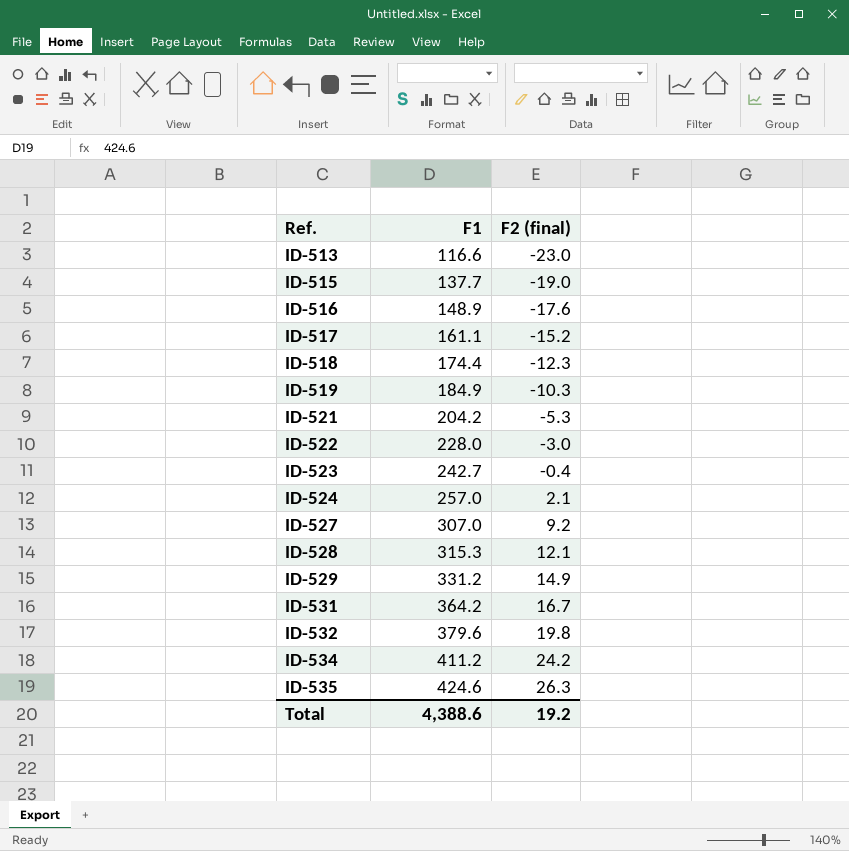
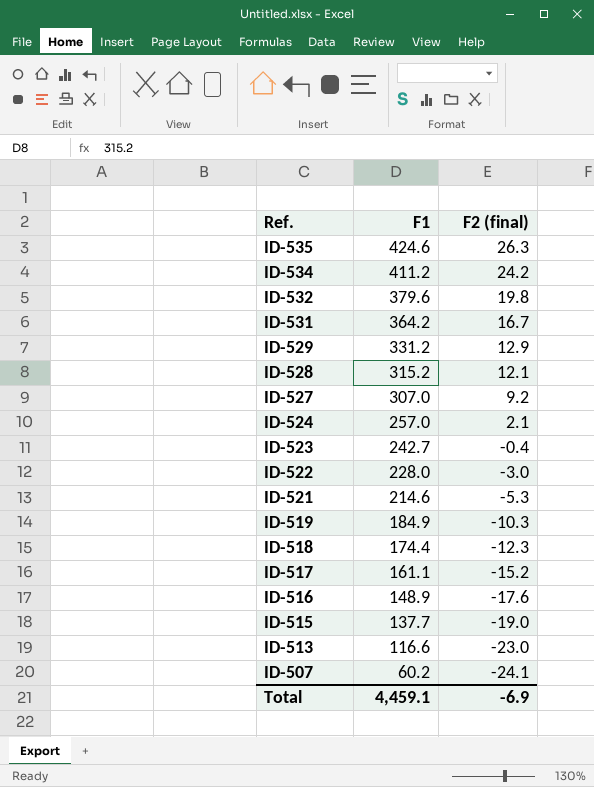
row order: Ref. ascending -> Ref. descending
ID-529 | F2 (final): 14.9 -> 12.9
ID-528 | F1: 315.3 -> 315.2
ID-521 | F1: 204.2 -> 214.6
row ID-507: none -> 60.2 | -24.1
Total | F1: 4,388.6 -> 4,459.1
Total | F2 (final): 19.2 -> -6.9

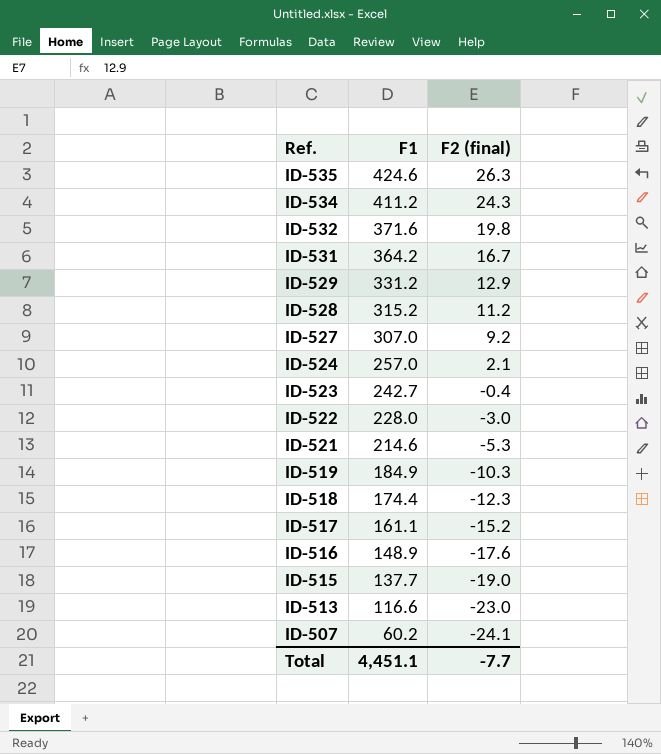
ID-534 | F2 (final): 24.2 -> 24.3
ID-532 | F1: 379.6 -> 371.6
ID-528 | F2 (final): 12.1 -> 11.2
Total | F1: 4,459.1 -> 4,451.1
Total | F2 (final): -6.9 -> -7.7

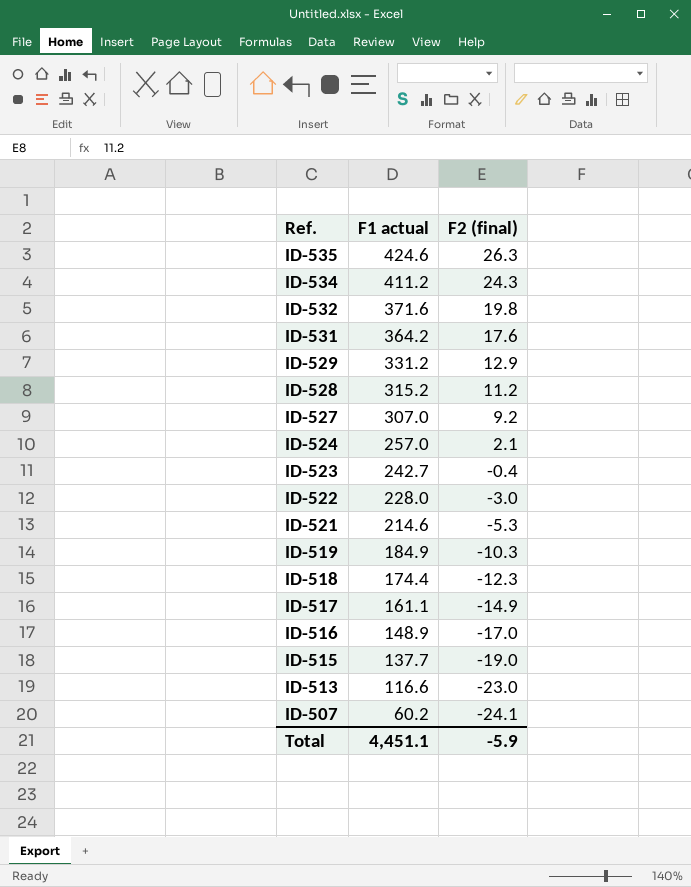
column name: F1 -> F1 actual
ID-531 | F2 (final): 16.7 -> 17.6
ID-517 | F2 (final): -15.2 -> -14.9
ID-516 | F2 (final): -17.6 -> -17.0
Total | F2 (final): -7.7 -> -5.9

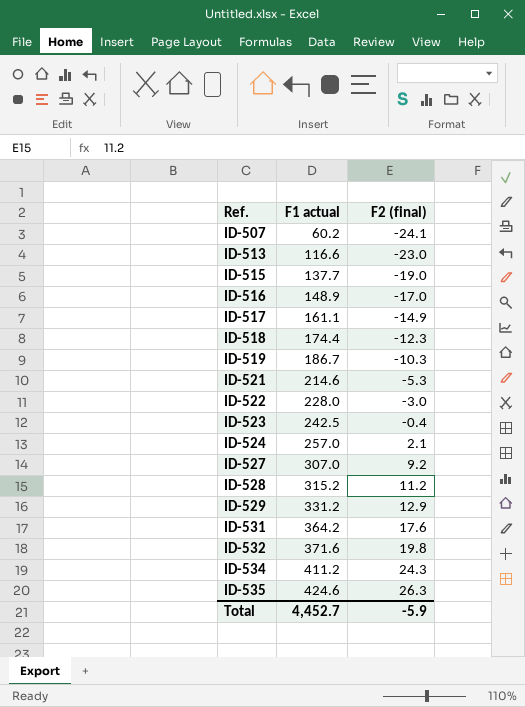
row order: Ref. descending -> Ref. ascending
ID-519 | F1 actual: 184.9 -> 186.7
ID-523 | F1 actual: 242.7 -> 242.5
Total | F1 actual: 4,451.1 -> 4,452.7

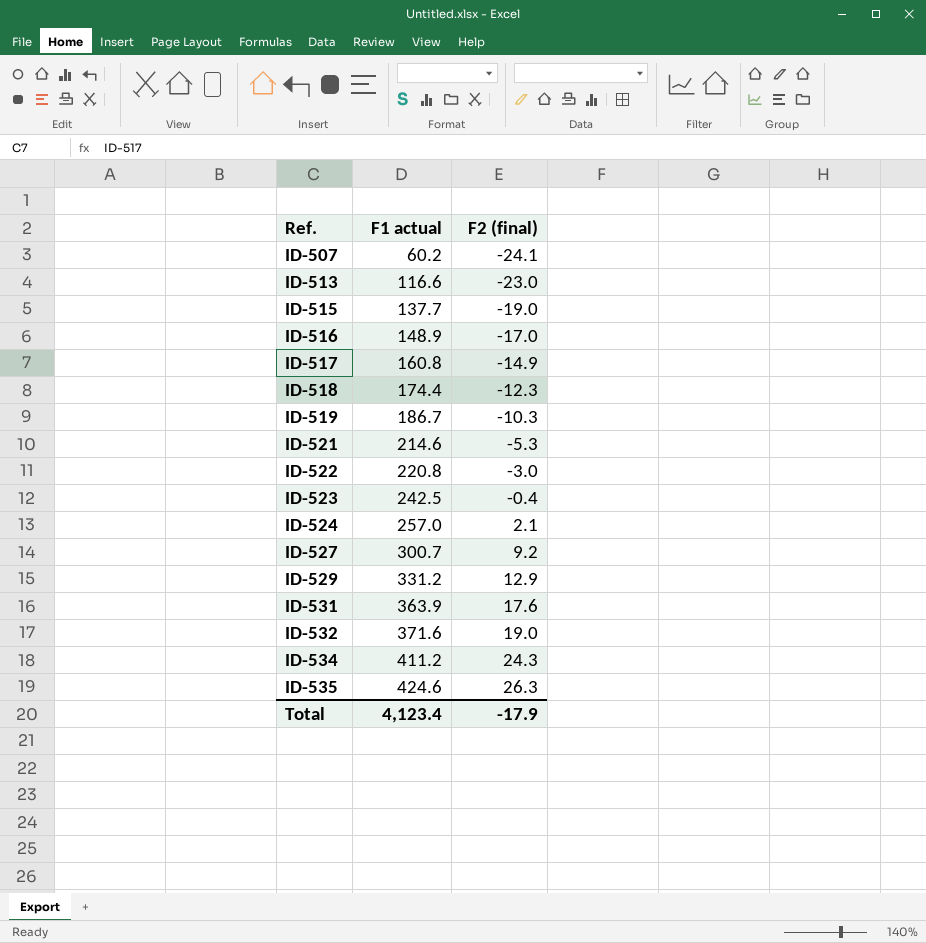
row ID-528: 315.2 | 11.2 -> none
ID-517 | F1 actual: 161.1 -> 160.8
ID-522 | F1 actual: 228.0 -> 220.8
ID-527 | F1 actual: 307.0 -> 300.7
ID-531 | F1 actual: 364.2 -> 363.9
ID-532 | F2 (final): 19.8 -> 19.0
Total | F1 actual: 4,452.7 -> 4,123.4
Total | F2 (final): -5.9 -> -17.9

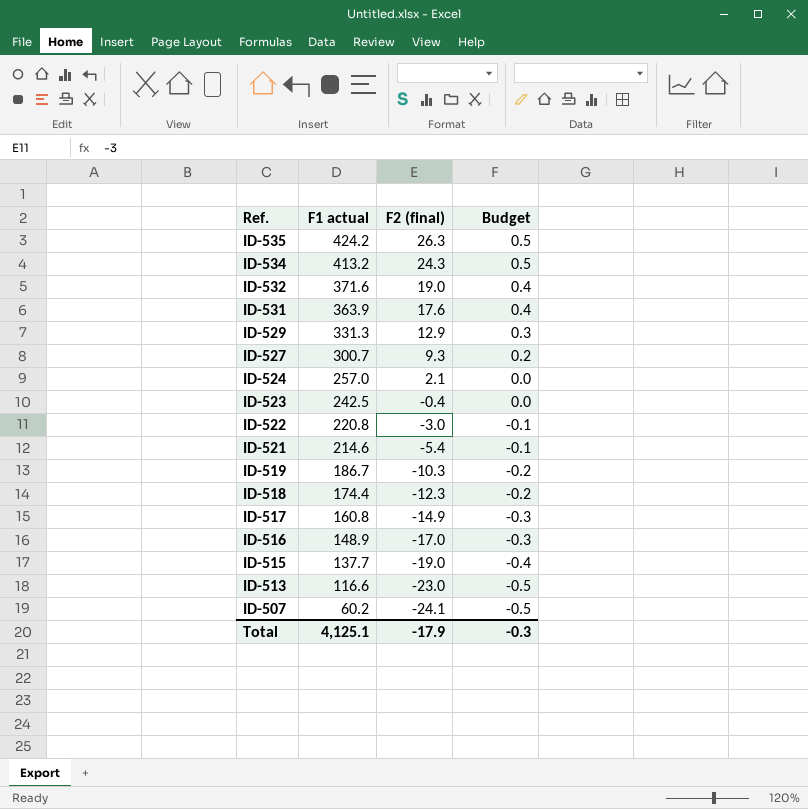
row order: Ref. ascending -> Ref. descending
column Budget | formula: none -> [F2 (final)] * 0.02
ID-535 | F1 actual: 424.6 -> 424.2
ID-534 | F1 actual: 411.2 -> 413.2
ID-529 | F1 actual: 331.2 -> 331.3
ID-527 | F2 (final): 9.2 -> 9.3
ID-521 | F2 (final): -5.3 -> -5.4
Total | F1 actual: 4,123.4 -> 4,125.1

